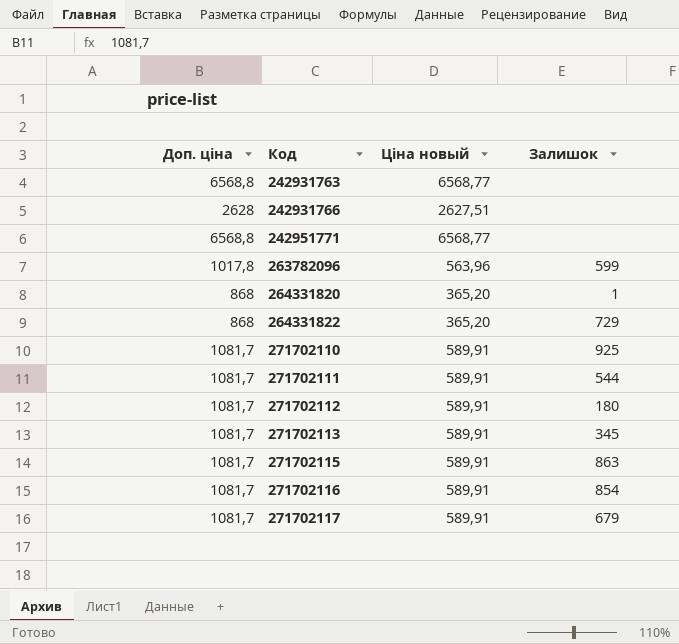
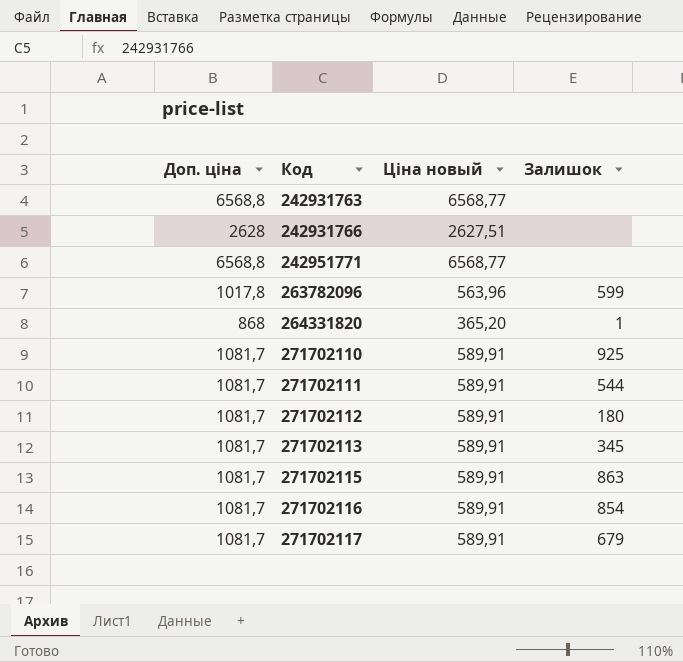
row 264331822: 868 | 365,20 | 729 -> none

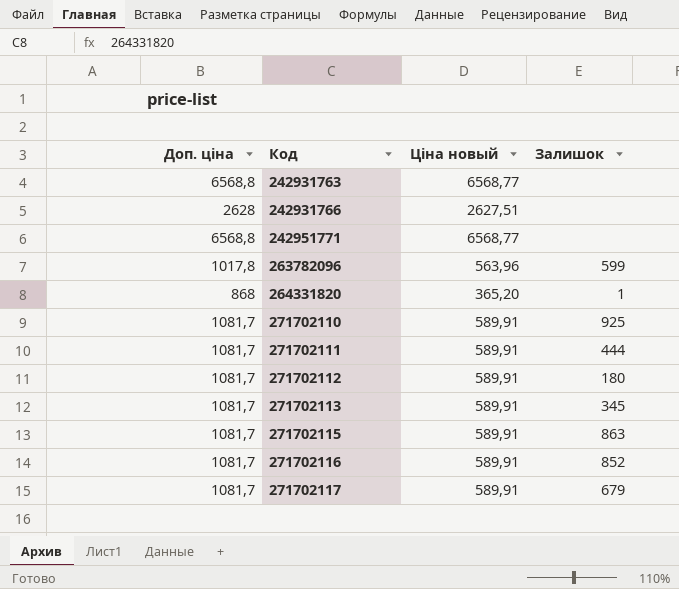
271702111 | Залишок: 544 -> 444
271702116 | Залишок: 854 -> 852

